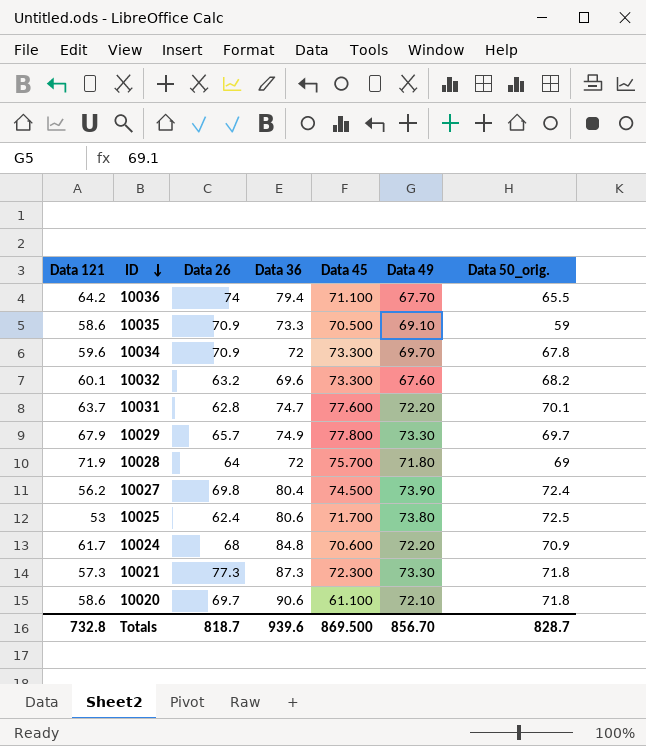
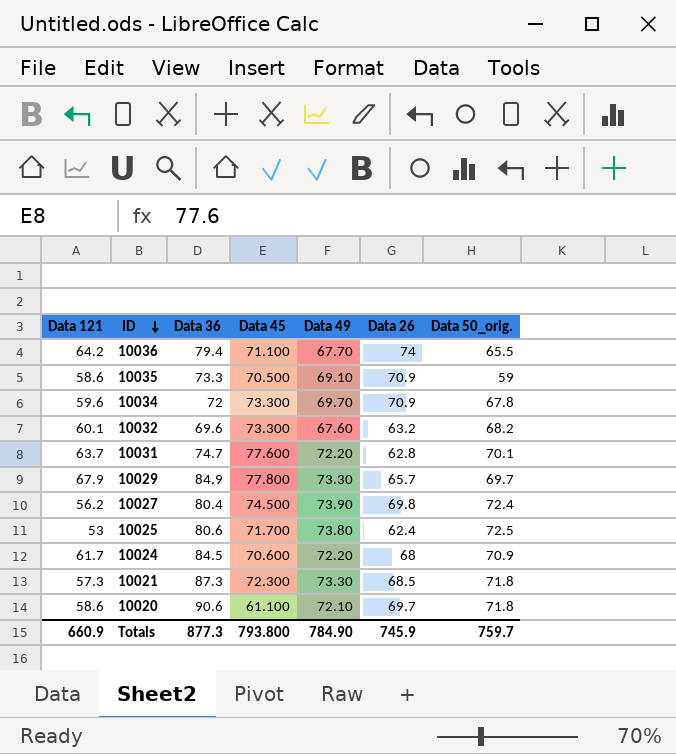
column Data 26 | position: 3 -> 6
row 10028: 71.9 | 64 | 72 | 75.700 | 71.80 | 69 -> none
10029 | Data 36: 74.9 -> 84.9
10024 | Data 36: 84.8 -> 84.5
10021 | Data 26: 77.3 -> 68.5
Totals | Data 121: 732.8 -> 660.9
Totals | Data 36: 939.6 -> 877.3
Totals | Data 45: 869.500 -> 793.800
Totals | Data 49: 856.70 -> 784.90
Totals | Data 26: 818.7 -> 745.9
Totals | Data 50_orig.: 828.7 -> 759.7

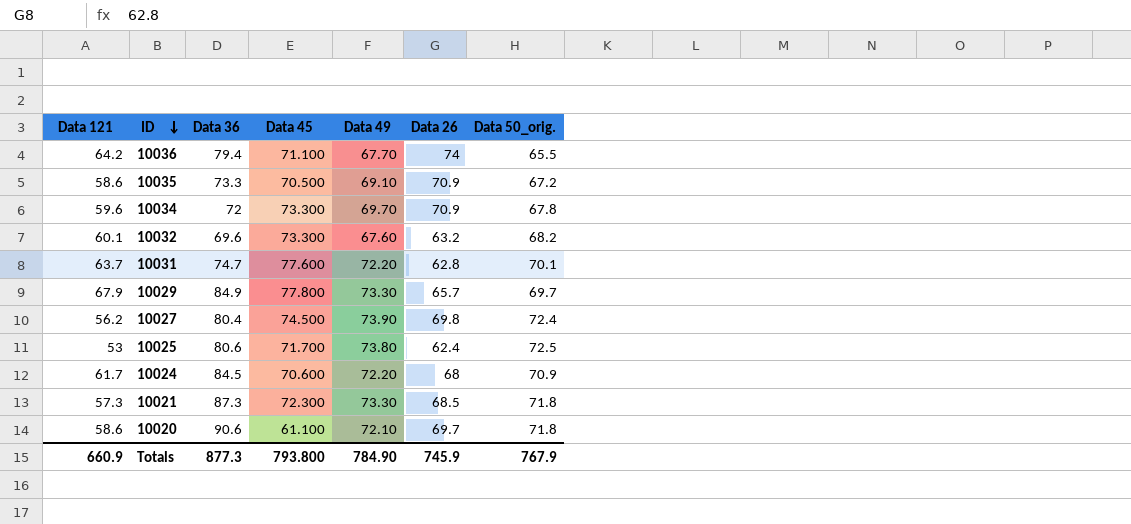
10035 | Data 50_orig.: 59 -> 67.2
Totals | Data 50_orig.: 759.7 -> 767.9

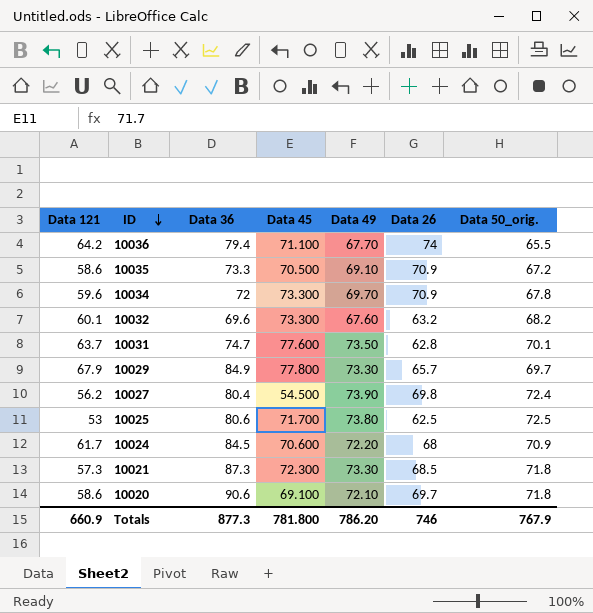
10031 | Data 49: 72.20 -> 73.50
10027 | Data 45: 74.500 -> 54.500
10025 | Data 26: 62.4 -> 62.5
10020 | Data 45: 61.100 -> 69.100
Totals | Data 45: 793.800 -> 781.800
Totals | Data 49: 784.90 -> 786.20
Totals | Data 26: 745.9 -> 746

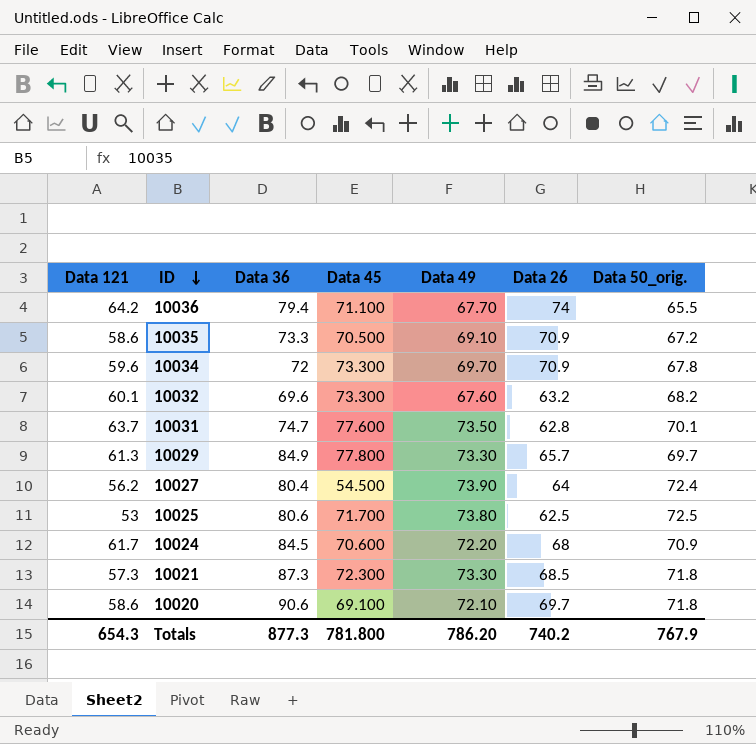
10029 | Data 121: 67.9 -> 61.3
10027 | Data 26: 69.8 -> 64
Totals | Data 121: 660.9 -> 654.3
Totals | Data 26: 746 -> 740.2

